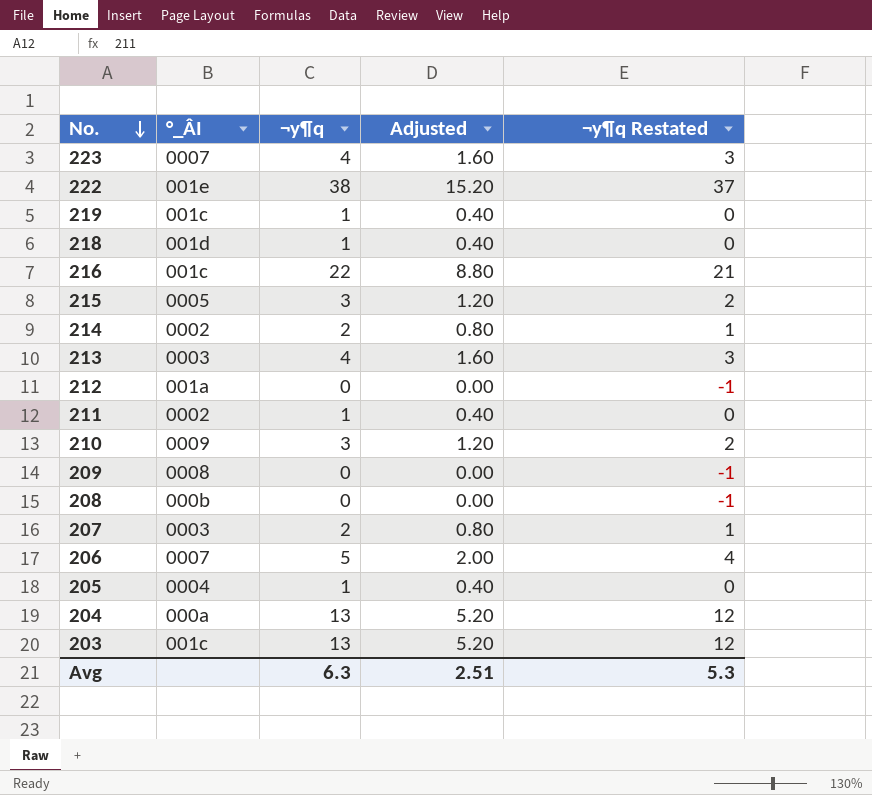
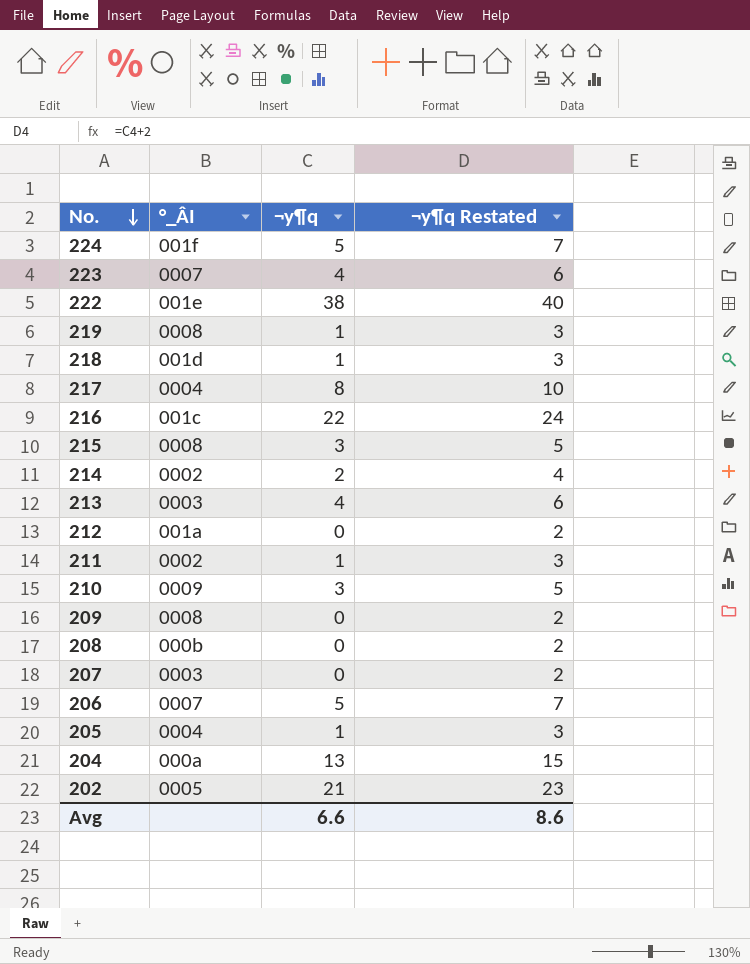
column Adjusted | formula: [¬y¶q] * 0.4 -> none
column ¬y¶q Restated | formula: [¬y¶q] - 1 -> [¬y¶q] + 2
row 203: 001c | 13 | 5.20 | 12 -> none
row 224: none -> 001f | 5 | 7
219 | °_ÂI: 001c -> 0008
row 217: none -> 0004 | 8 | 10
215 | °_ÂI: 0005 -> 0008
207 | ¬y¶q: 2 -> 0
row 202: none -> 0005 | 21 | 23
Avg | ¬y¶q: 6.3 -> 6.6
Avg | ¬y¶q Restated: 5.3 -> 8.6

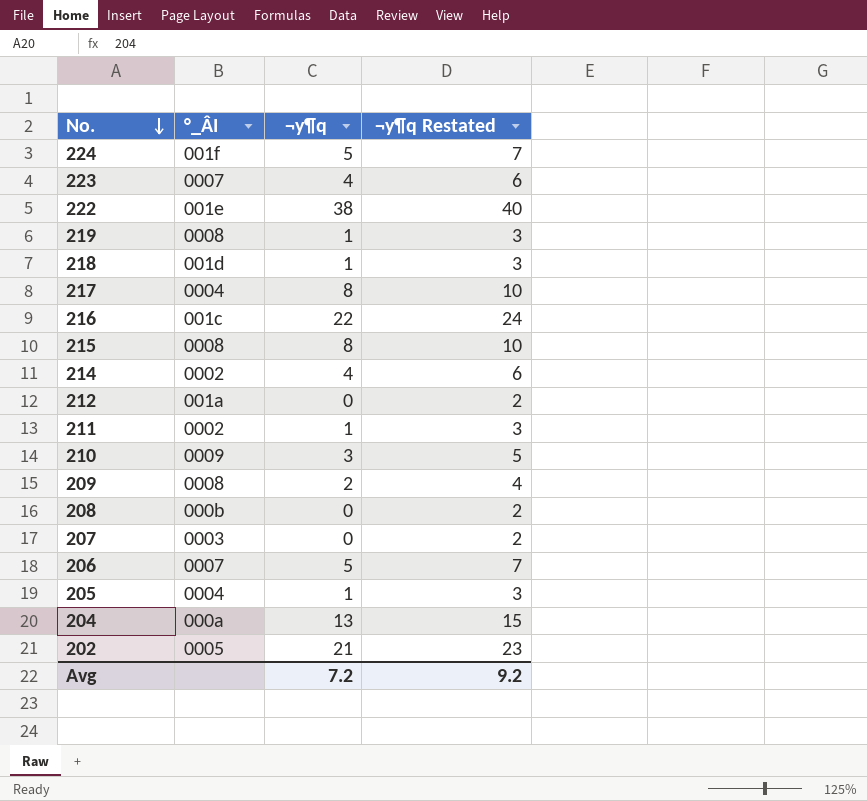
row 213: 0003 | 4 | 6 -> none
215 | ¬y¶q: 3 -> 8
215 | ¬y¶q Restated: 5 -> 10
214 | ¬y¶q: 2 -> 4
214 | ¬y¶q Restated: 4 -> 6
209 | ¬y¶q: 0 -> 2
209 | ¬y¶q Restated: 2 -> 4
Avg | ¬y¶q: 6.6 -> 7.2
Avg | ¬y¶q Restated: 8.6 -> 9.2

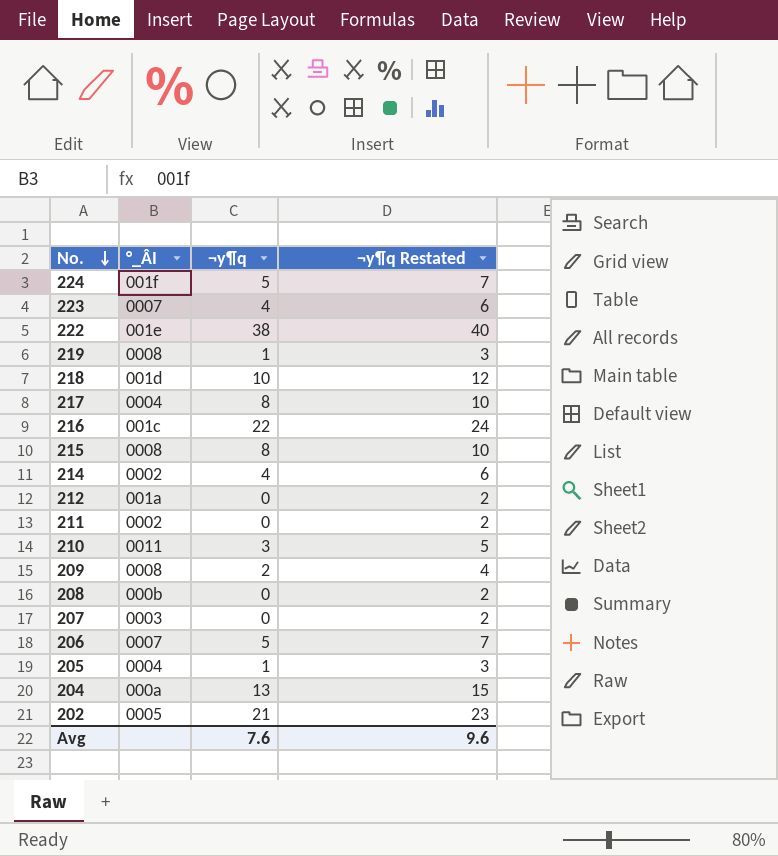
218 | ¬y¶q: 1 -> 10
218 | ¬y¶q Restated: 3 -> 12
211 | ¬y¶q: 1 -> 0
211 | ¬y¶q Restated: 3 -> 2
210 | °_ÂI: 0009 -> 0011
Avg | ¬y¶q: 7.2 -> 7.6
Avg | ¬y¶q Restated: 9.2 -> 9.6

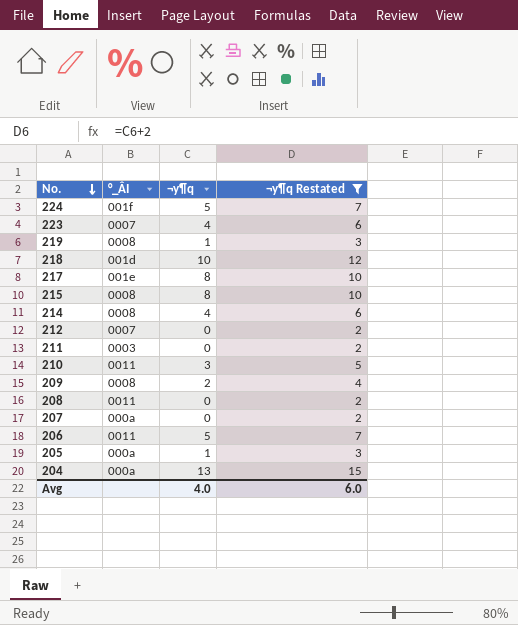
filter: none -> ¬y¶q Restated <= 15
217 | °_ÂI: 0004 -> 001e
214 | °_ÂI: 0002 -> 0008
212 | °_ÂI: 001a -> 0007
211 | °_ÂI: 0002 -> 0003
208 | °_ÂI: 000b -> 0011
207 | °_ÂI: 0003 -> 000a
206 | °_ÂI: 0007 -> 0011
205 | °_ÂI: 0004 -> 000a
Avg | ¬y¶q: 7.6 -> 4.0
Avg | ¬y¶q Restated: 9.6 -> 6.0

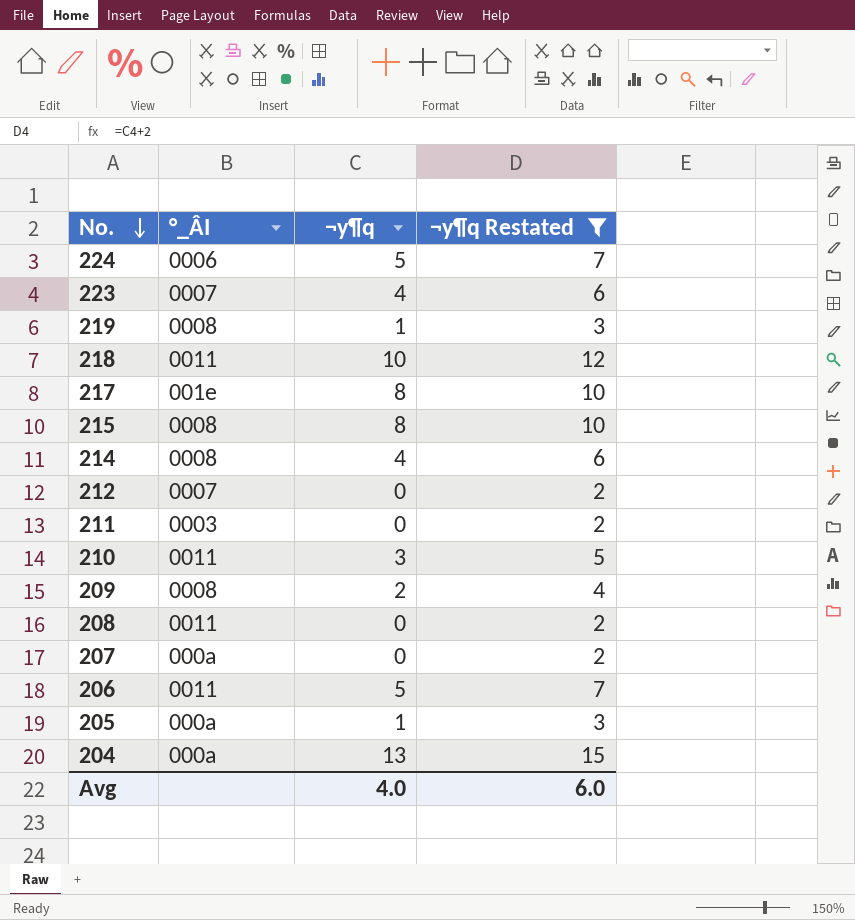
224 | °_ÂI: 001f -> 0006
218 | °_ÂI: 001d -> 0011

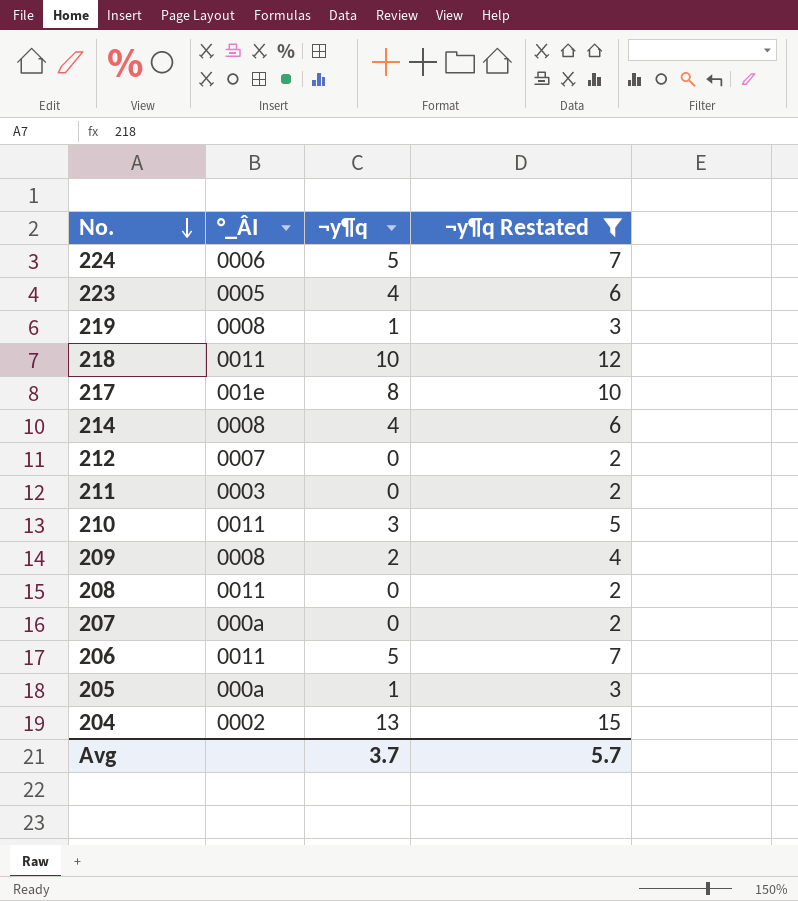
row 215: 0008 | 8 | 10 -> none
223 | °_ÂI: 0007 -> 0005
204 | °_ÂI: 000a -> 0002
Avg | ¬y¶q: 4.0 -> 3.7
Avg | ¬y¶q Restated: 6.0 -> 5.7

